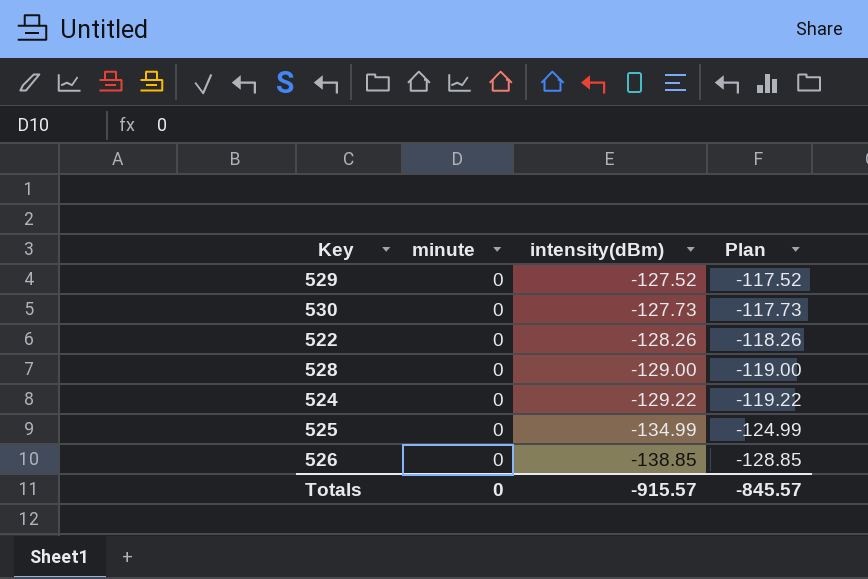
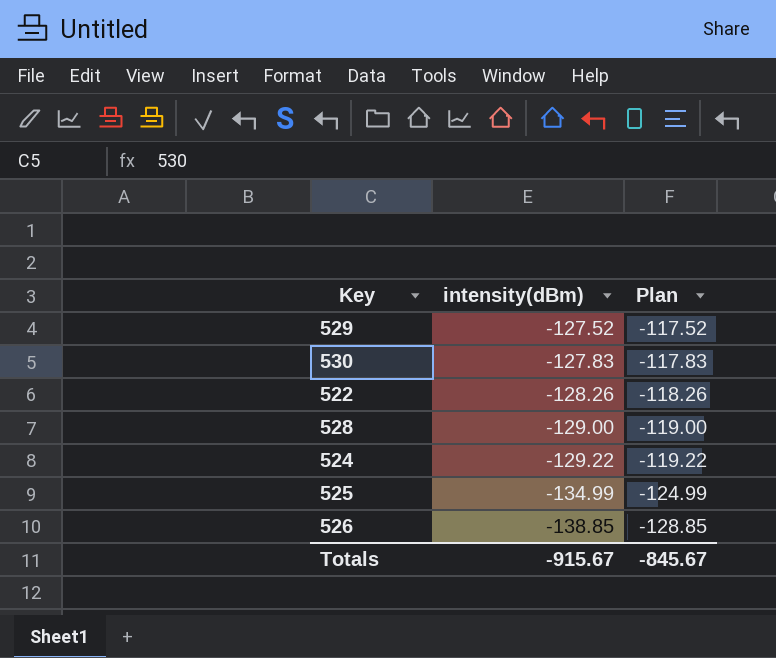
column minute | position: 2 -> none
530 | intensity(dBm): -127.73 -> -127.83
530 | Plan: -117.73 -> -117.83
Totals | intensity(dBm): -915.57 -> -915.67
Totals | Plan: -845.57 -> -845.67

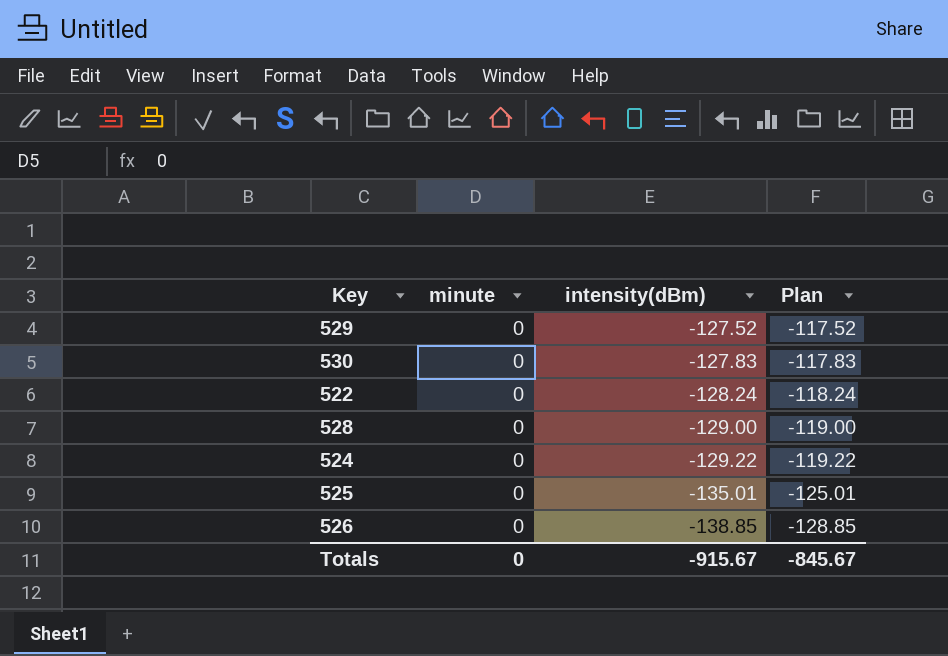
column minute | position: none -> 2
522 | intensity(dBm): -128.26 -> -128.24
522 | Plan: -118.26 -> -118.24
525 | intensity(dBm): -134.99 -> -135.01
525 | Plan: -124.99 -> -125.01

